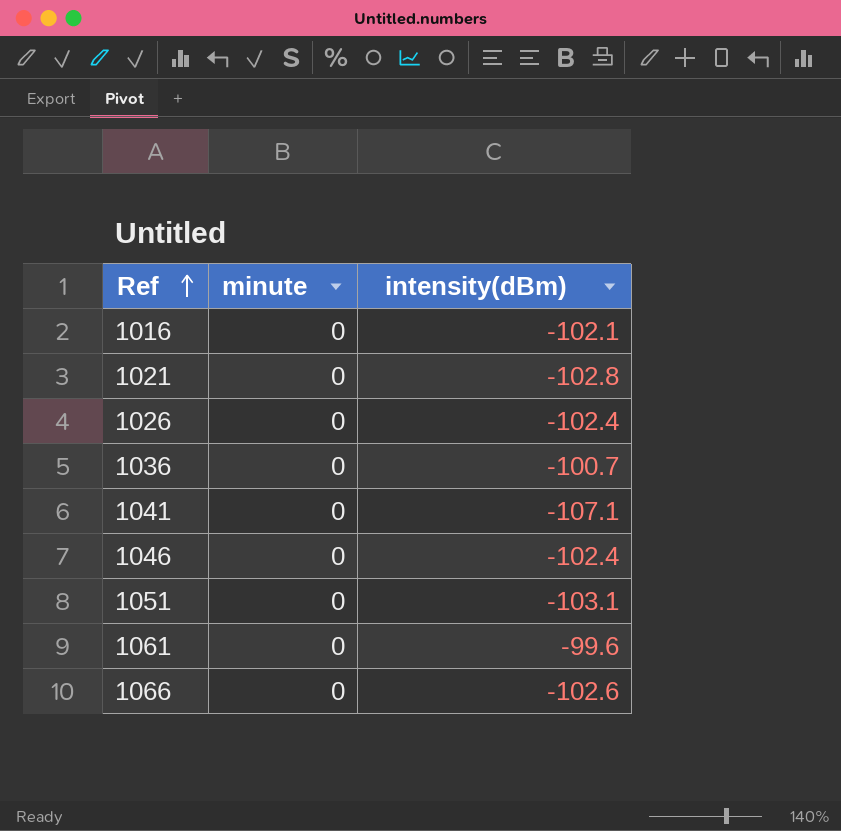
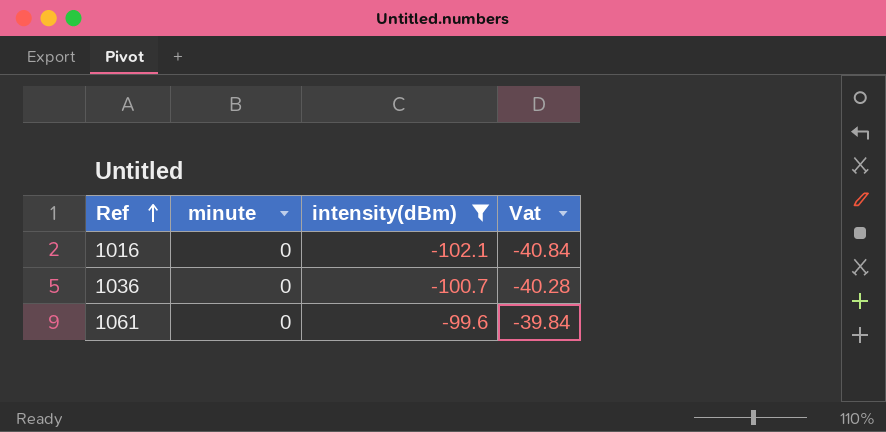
filter: none -> intensity(dBm) >= -102.1
column Vat | formula: none -> [intensity(dBm)] * 0.4

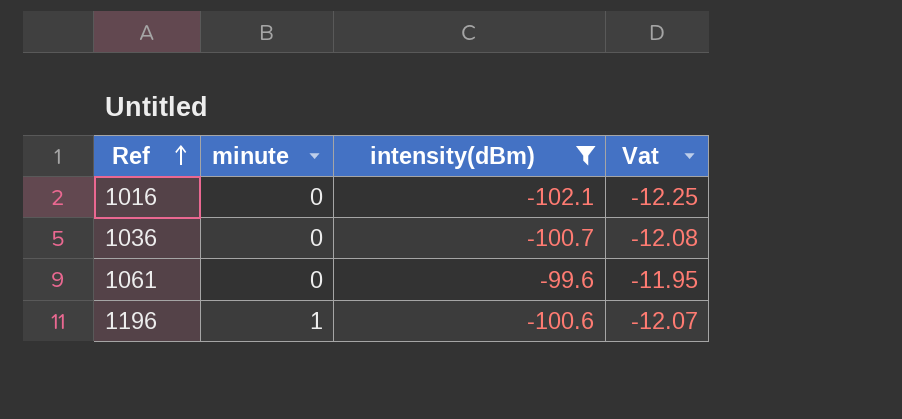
column Vat | formula: [intensity(dBm)] * 0.4 -> [intensity(dBm)] * 0.12
row 1196: none -> 1 | -100.6 | -12.07

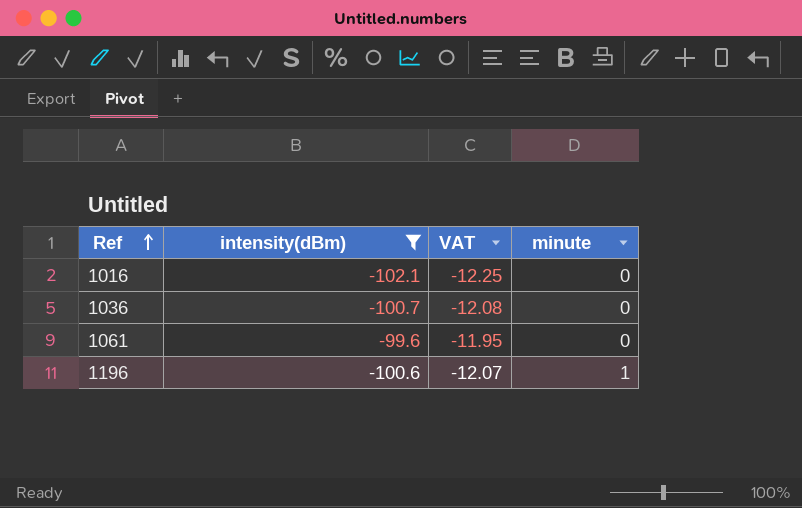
column name: Vat -> VAT
column minute | position: 2 -> 4

